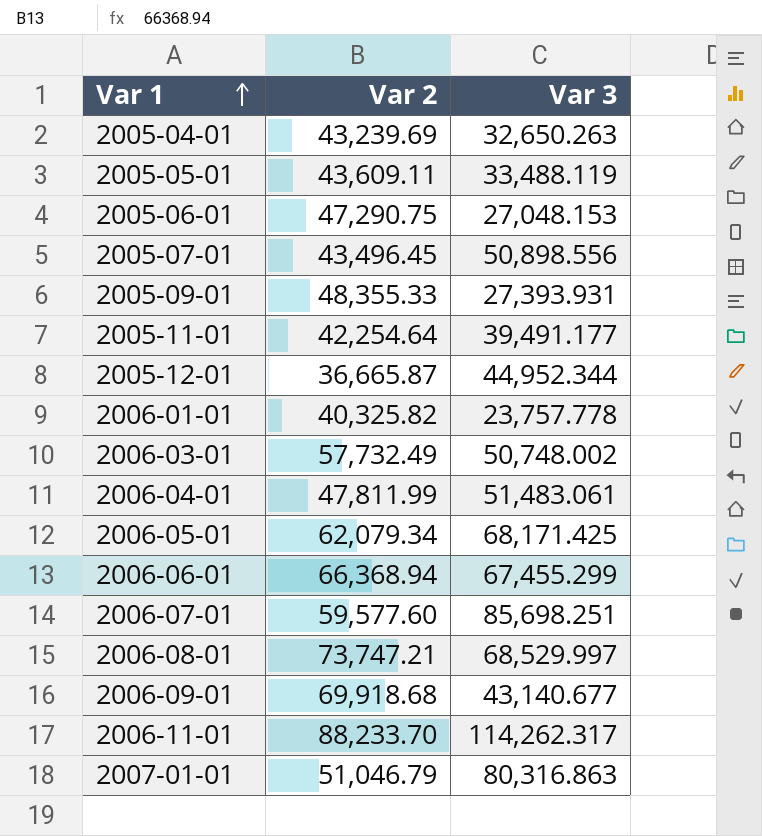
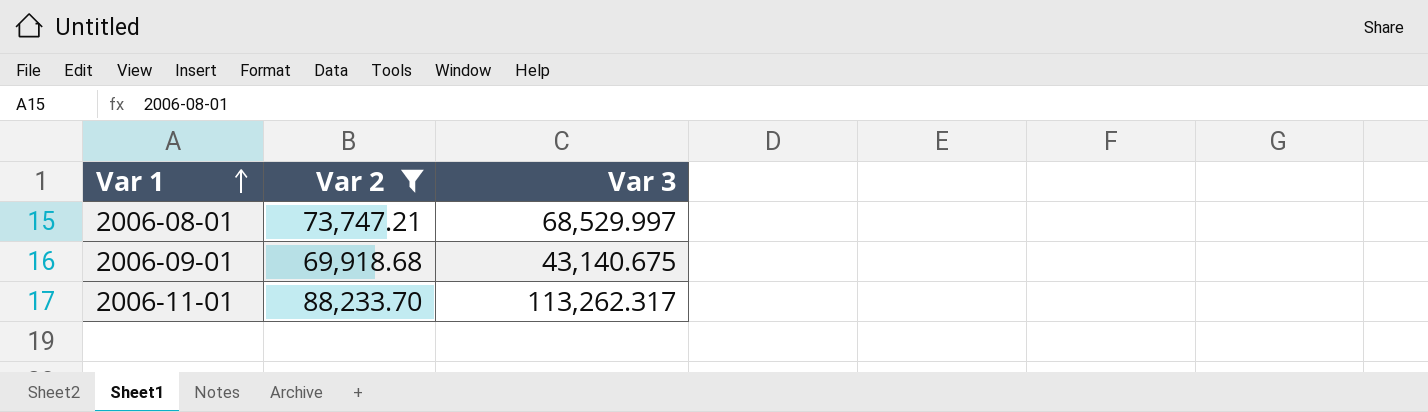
filter: none -> Var 2 >= 69,918.68
2006-09-01 | Var 3: 43,140.677 -> 43,140.675
2006-11-01 | Var 3: 114,262.317 -> 113,262.317

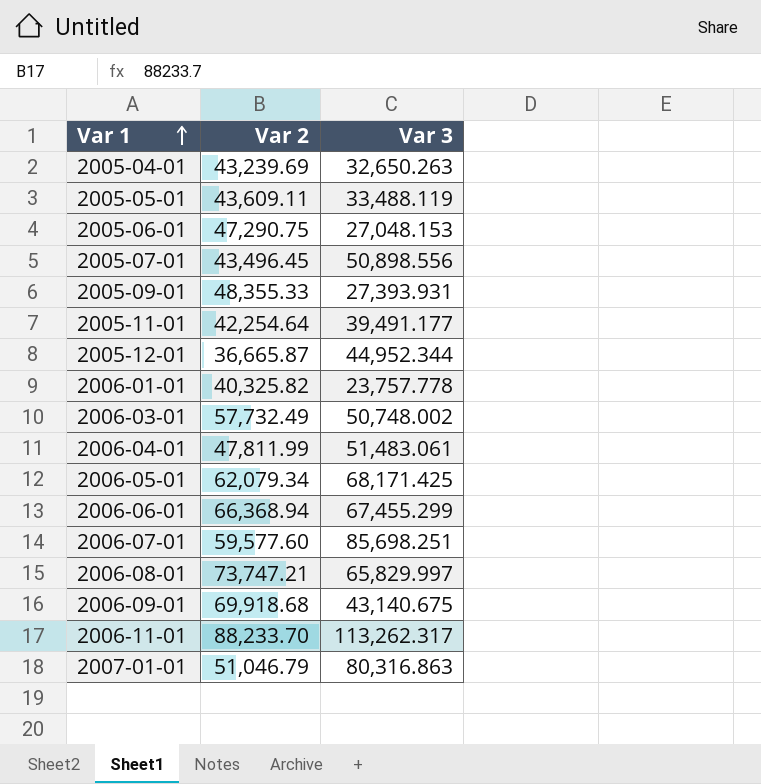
filter: Var 2 >= 69,918.68 -> none
2006-08-01 | Var 3: 68,529.997 -> 65,829.997

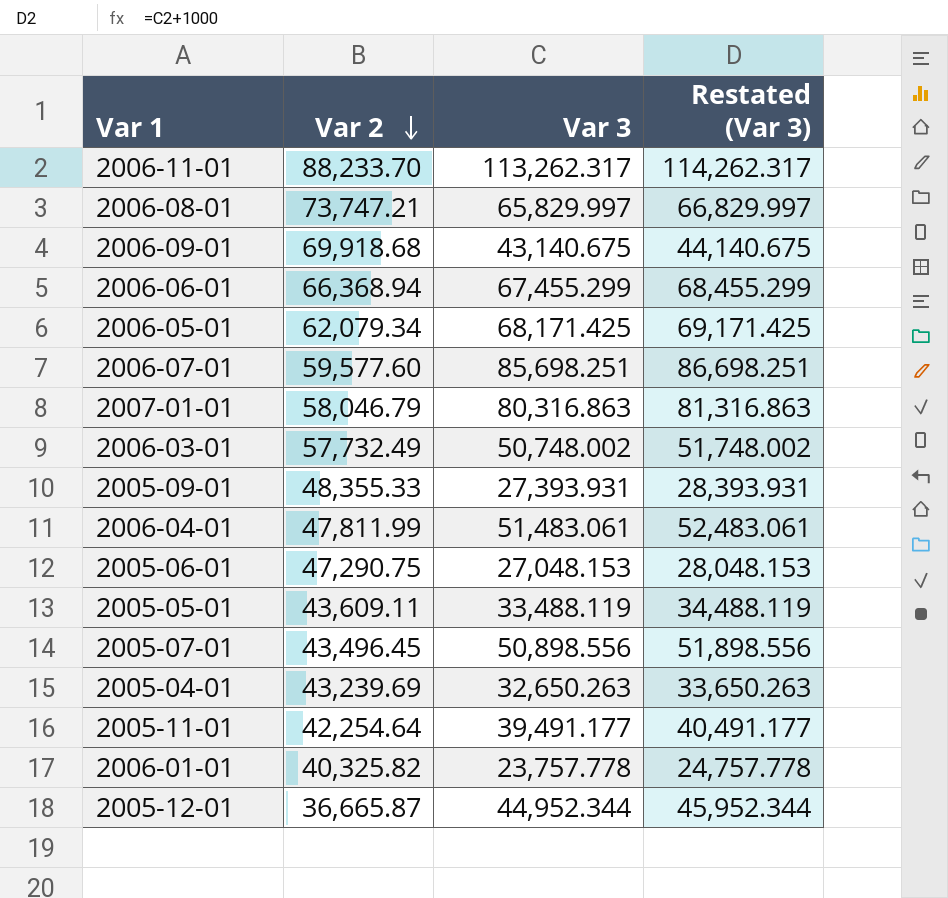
row order: Var 1 ascending -> Var 2 descending
column Restated (Var 3) | formula: none -> [Var 3] + 1000
2007-01-01 | Var 2: 51,046.79 -> 58,046.79

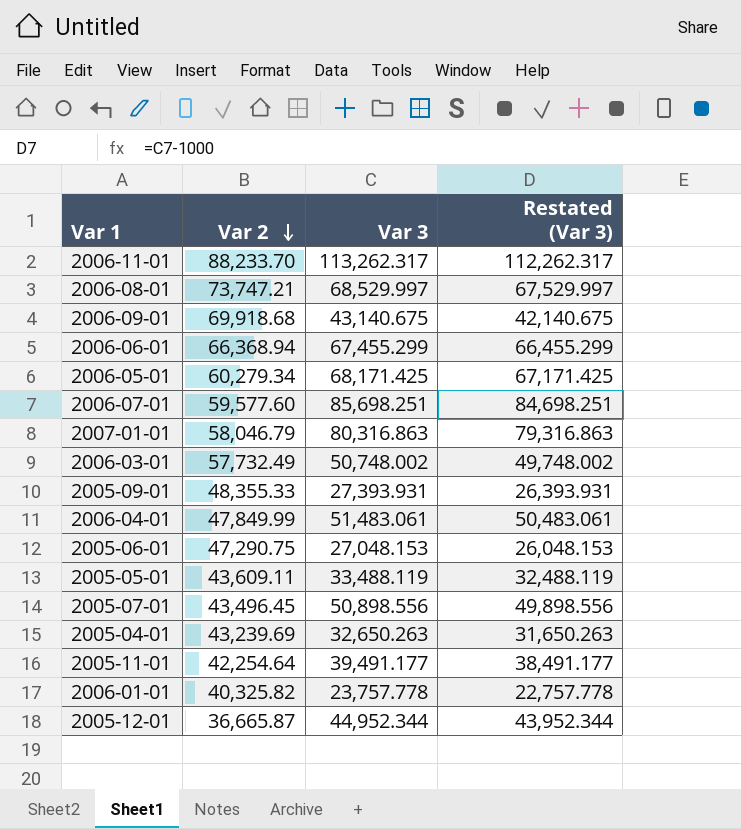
column Restated (Var 3) | formula: [Var 3] + 1000 -> [Var 3] - 1000
2006-08-01 | Var 3: 65,829.997 -> 68,529.997
2006-05-01 | Var 2: 62,079.34 -> 60,279.34
2006-04-01 | Var 2: 47,811.99 -> 47,849.99

